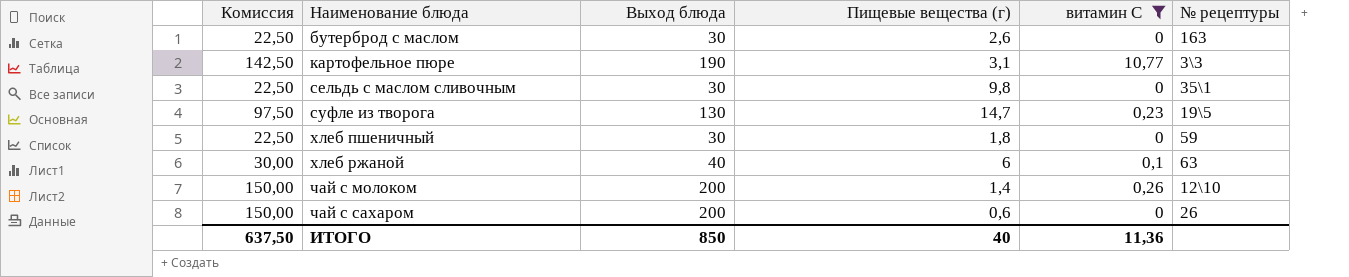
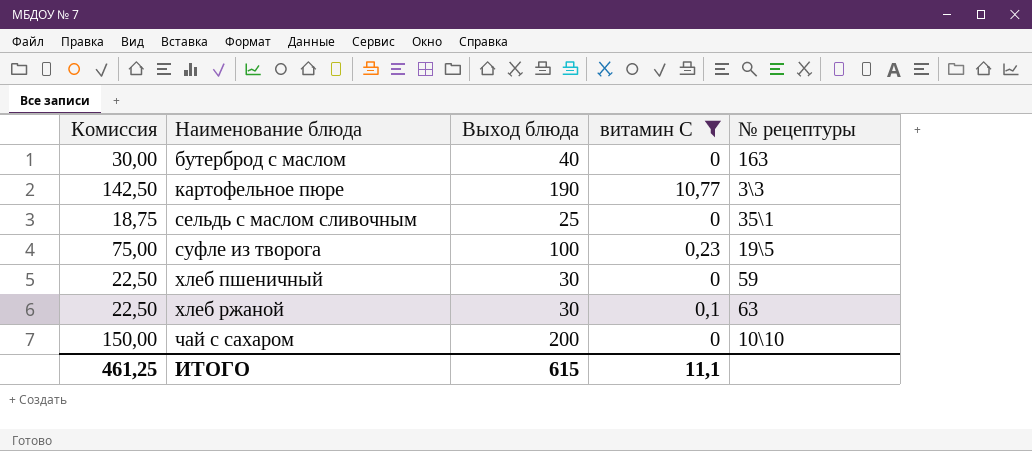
column Пищевые вещества (г) | position: 4 -> none
row чай с молоком: 150,00 | 200 | 1,4 | 0,26 | 12\10 -> none
бутерброд с маслом | Комиссия: 22,50 -> 30,00
бутерброд с маслом | Выход блюда: 30 -> 40
сельдь с маслом сливочным | Комиссия: 22,50 -> 18,75
сельдь с маслом сливочным | Выход блюда: 30 -> 25
суфле из творога | Комиссия: 97,50 -> 75,00
суфле из творога | Выход блюда: 130 -> 100
хлеб ржаной | Комиссия: 30,00 -> 22,50
хлеб ржаной | Выход блюда: 40 -> 30
чай с сахаром | № рецептуры: 26 -> 10\10
ИТОГО | Комиссия: 637,50 -> 461,25
ИТОГО | Выход блюда: 850 -> 615
ИТОГО | витамин С: 11,36 -> 11,1

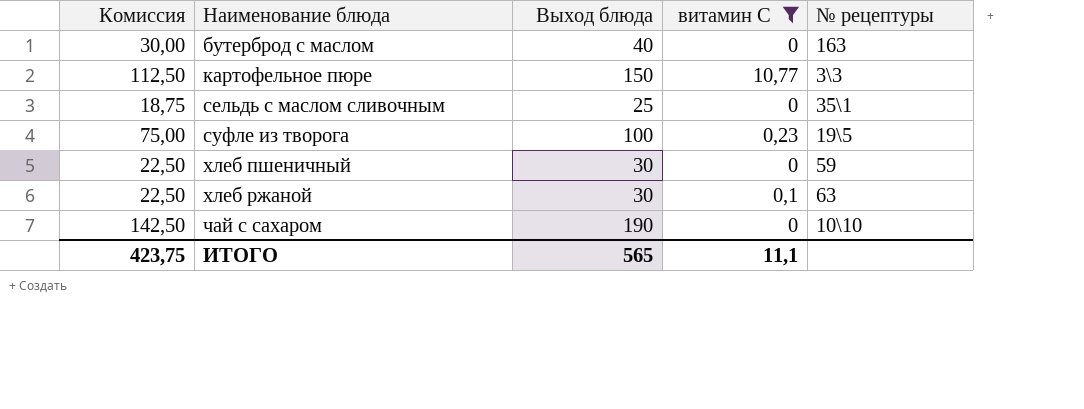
картофельное пюре | Комиссия: 142,50 -> 112,50
картофельное пюре | Выход блюда: 190 -> 150
чай с сахаром | Комиссия: 150,00 -> 142,50
чай с сахаром | Выход блюда: 200 -> 190
ИТОГО | Комиссия: 461,25 -> 423,75
ИТОГО | Выход блюда: 615 -> 565

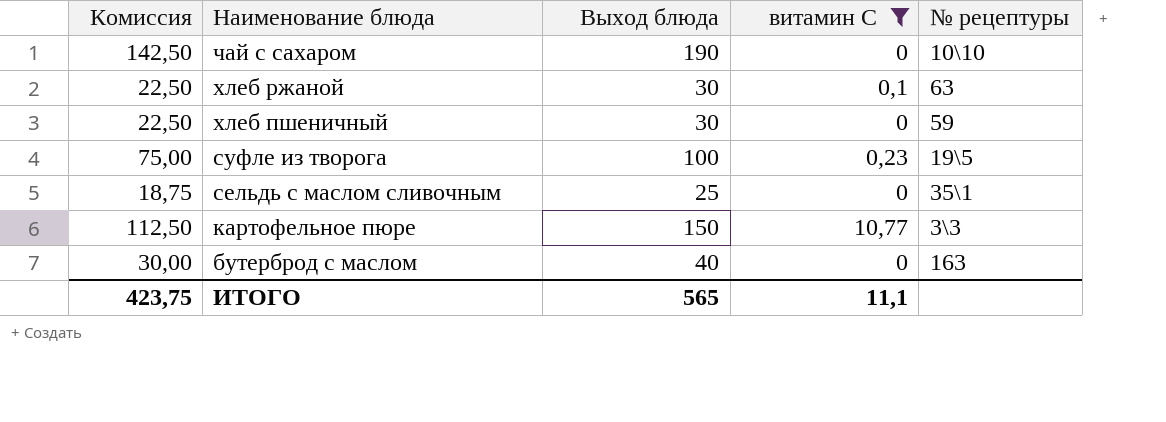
row order: Наименование блюда ascending -> Наименование блюда descending

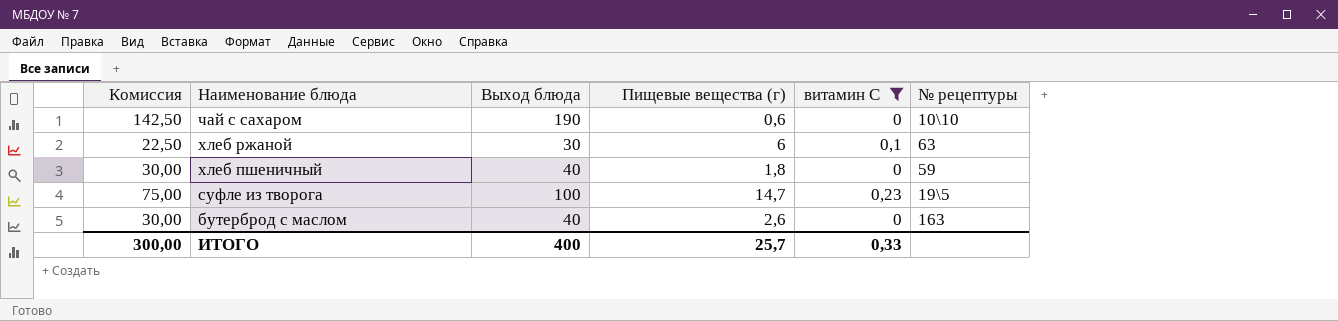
column Пищевые вещества (г) | position: none -> 4
row сельдь с маслом сливочным: 18,75 | 25 | 0 | 35\1 -> none
row картофельное пюре: 112,50 | 150 | 10,77 | 3\3 -> none
хлеб пшеничный | Комиссия: 22,50 -> 30,00
хлеб пшеничный | Выход блюда: 30 -> 40
ИТОГО | Комиссия: 423,75 -> 300,00
ИТОГО | Выход блюда: 565 -> 400
ИТОГО | витамин С: 11,1 -> 0,33

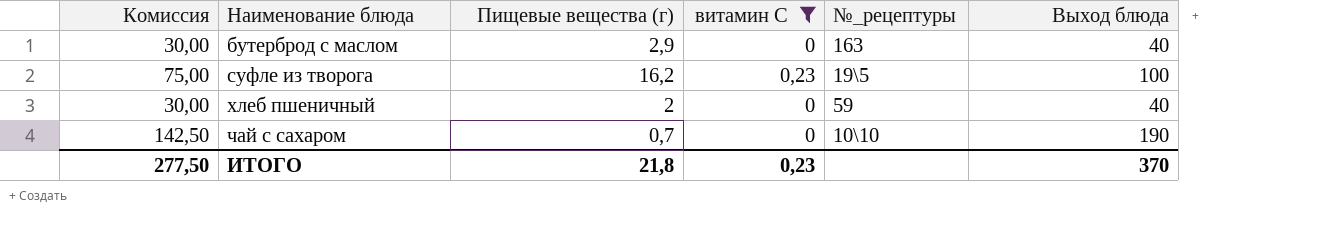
row order: Наименование блюда descending -> Наименование блюда ascending
column name: № рецептуры -> №_рецептуры
column Выход блюда | position: 3 -> 6
row хлеб ржаной: 22,50 | 30 | 6 | 0,1 | 63 -> none
бутерброд с маслом | Пищевые вещества (г): 2,6 -> 2,9
суфле из творога | Пищевые вещества (г): 14,7 -> 16,2
хлеб пшеничный | Пищевые вещества (г): 1,8 -> 2
чай с сахаром | Пищевые вещества (г): 0,6 -> 0,7
ИТОГО | Комиссия: 300,00 -> 277,50
ИТОГО | Пищевые вещества (г): 25,7 -> 21,8
ИТОГО | витамин С: 0,33 -> 0,23
ИТОГО | Выход блюда: 400 -> 370

